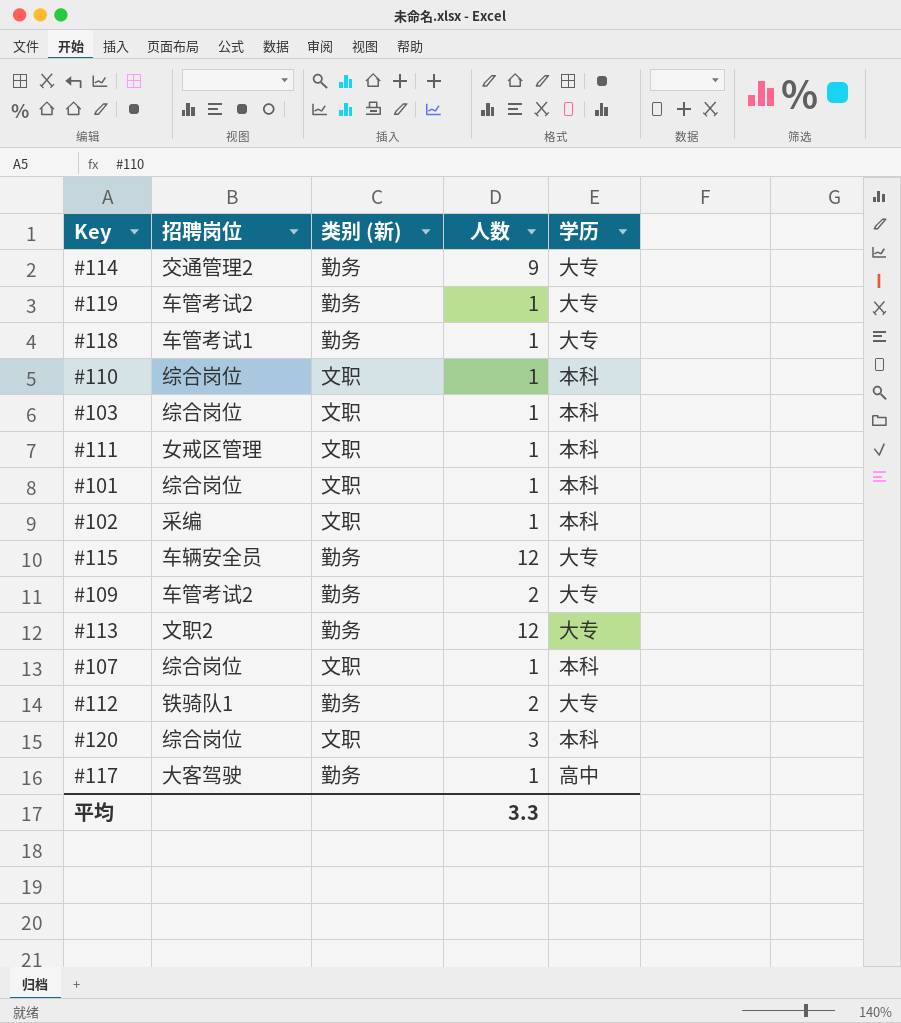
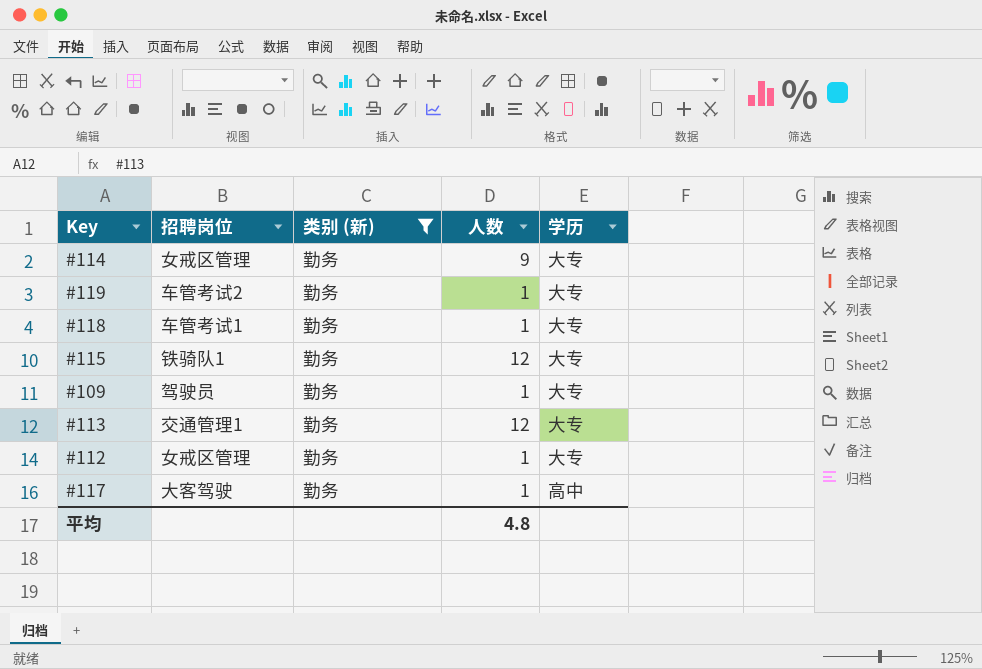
filter: none -> 类别 (新) = 勤务
#114 | 招聘岗位: 交通管理2 -> 女戒区管理
#115 | 招聘岗位: 车辆安全员 -> 铁骑队1
#109 | 招聘岗位: 车管考试2 -> 驾驶员
#109 | 人数: 2 -> 1
#113 | 招聘岗位: 文职2 -> 交通管理1
#112 | 招聘岗位: 铁骑队1 -> 女戒区管理
#112 | 人数: 2 -> 1
平均 | 人数: 3.3 -> 4.8

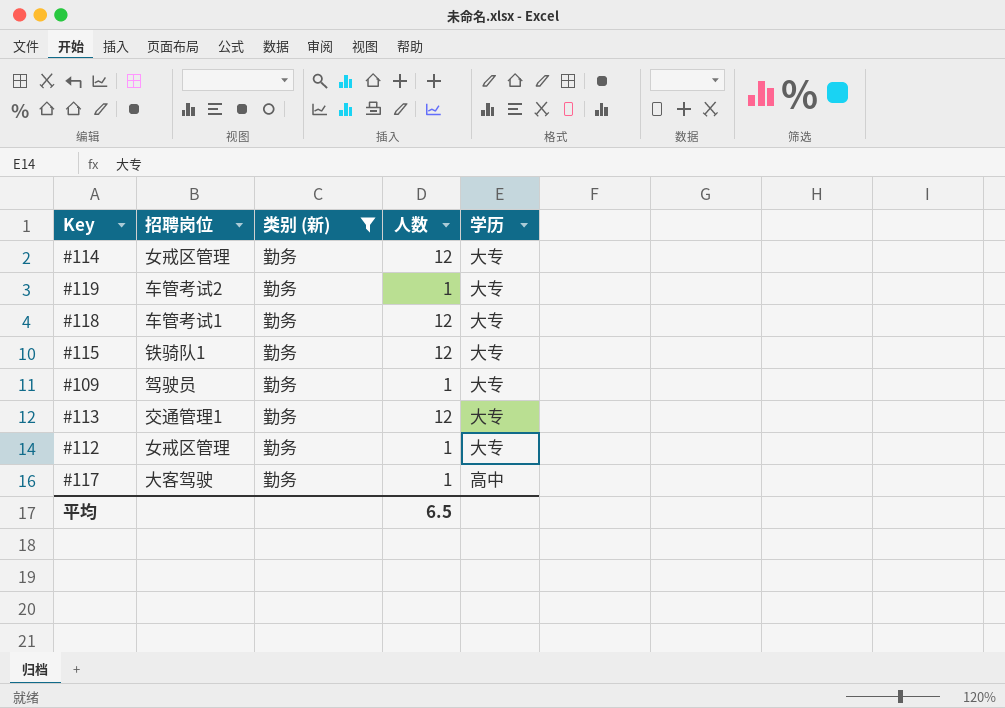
#114 | 人数: 9 -> 12
#118 | 人数: 1 -> 12
平均 | 人数: 4.8 -> 6.5

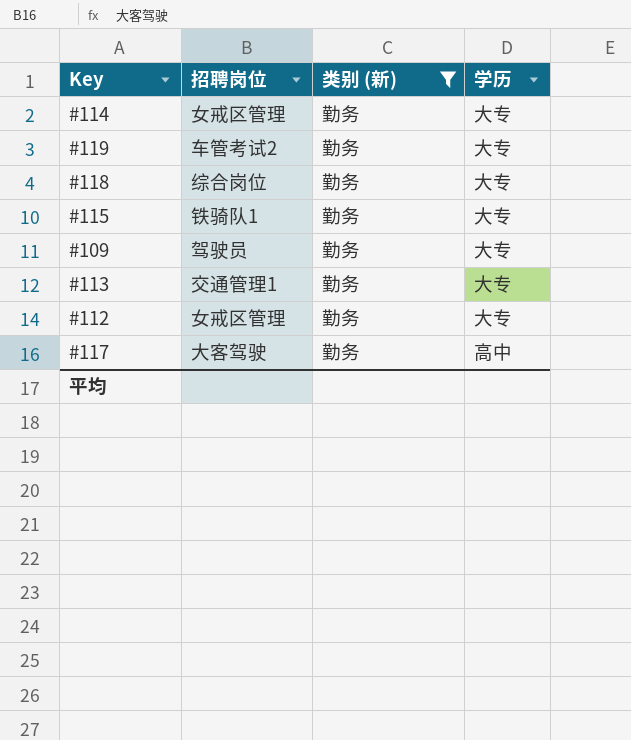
column 人数 | position: 4 -> none
#118 | 招聘岗位: 车管考试1 -> 综合岗位

